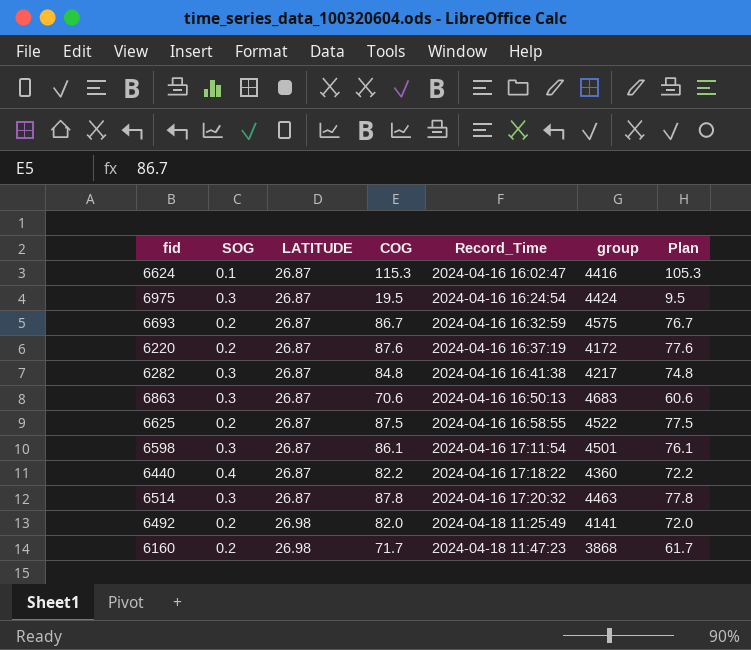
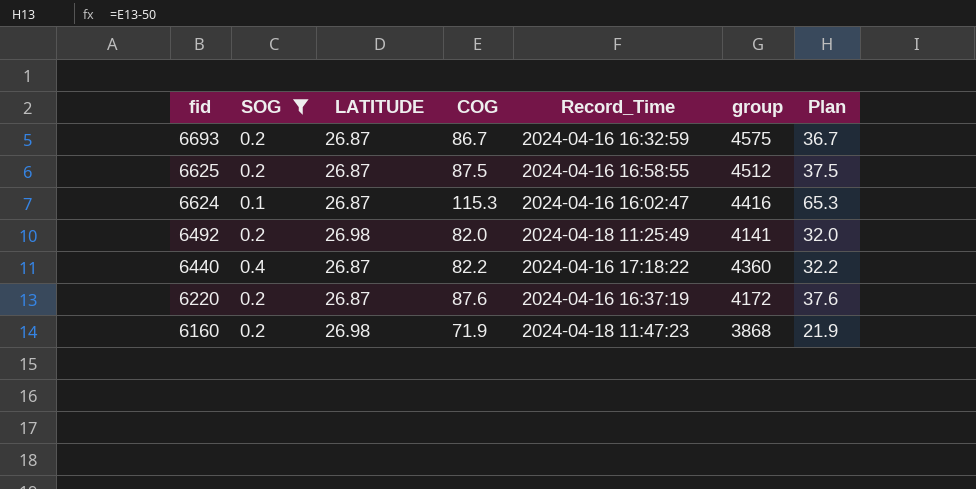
filter: none -> SOG != 0.3
row order: LATITUDE ascending -> fid descending
column Plan | formula: [COG] - 10 -> [COG] - 50
6625 | group: 4522 -> 4512
6160 | COG: 71.7 -> 71.9

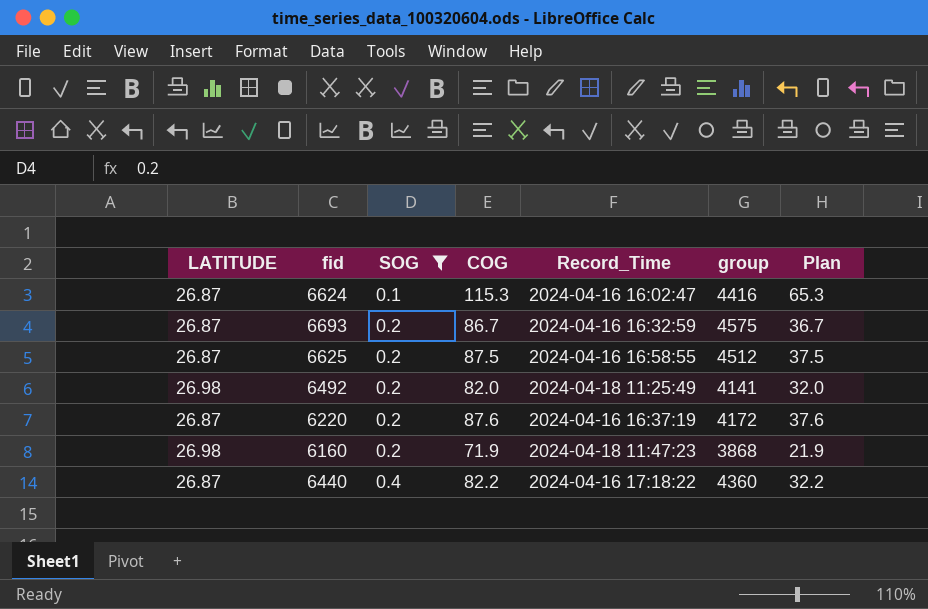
row order: fid descending -> SOG ascending
column LATITUDE | position: 3 -> 1

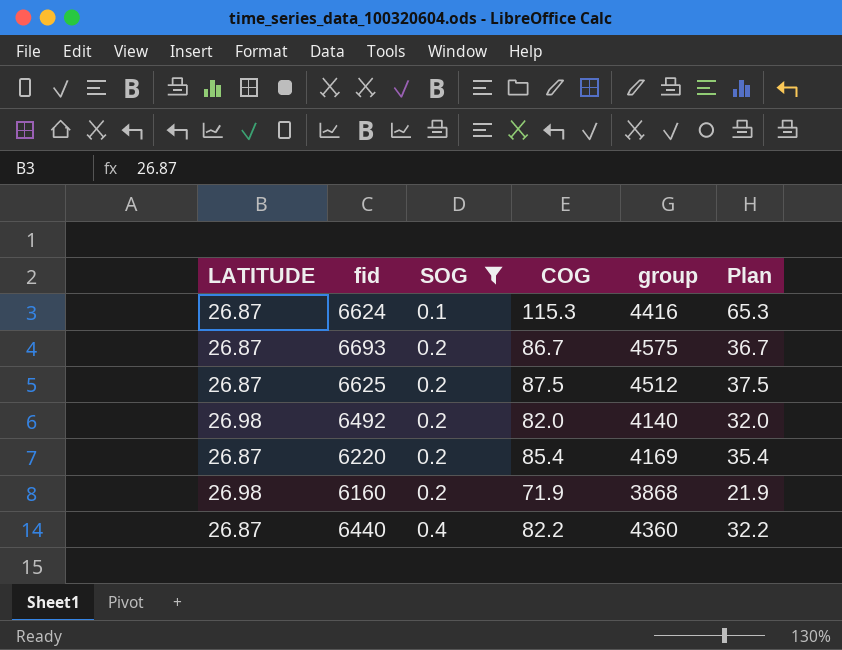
column Record_Time | position: 5 -> none
6492 | group: 4141 -> 4140
6220 | COG: 87.6 -> 85.4
6220 | group: 4172 -> 4169
6220 | Plan: 37.6 -> 35.4

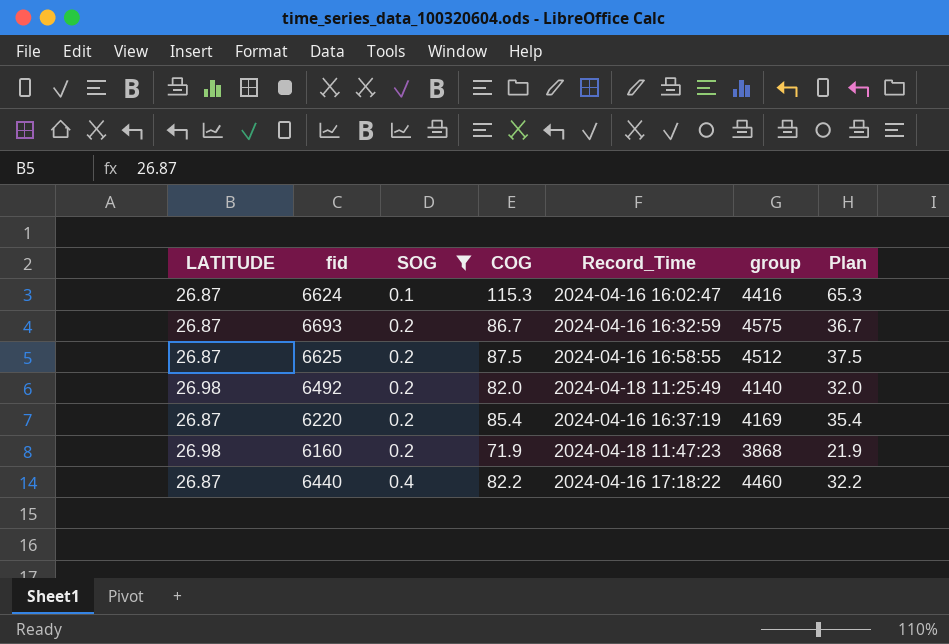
column Record_Time | position: none -> 5
6440 | group: 4360 -> 4460

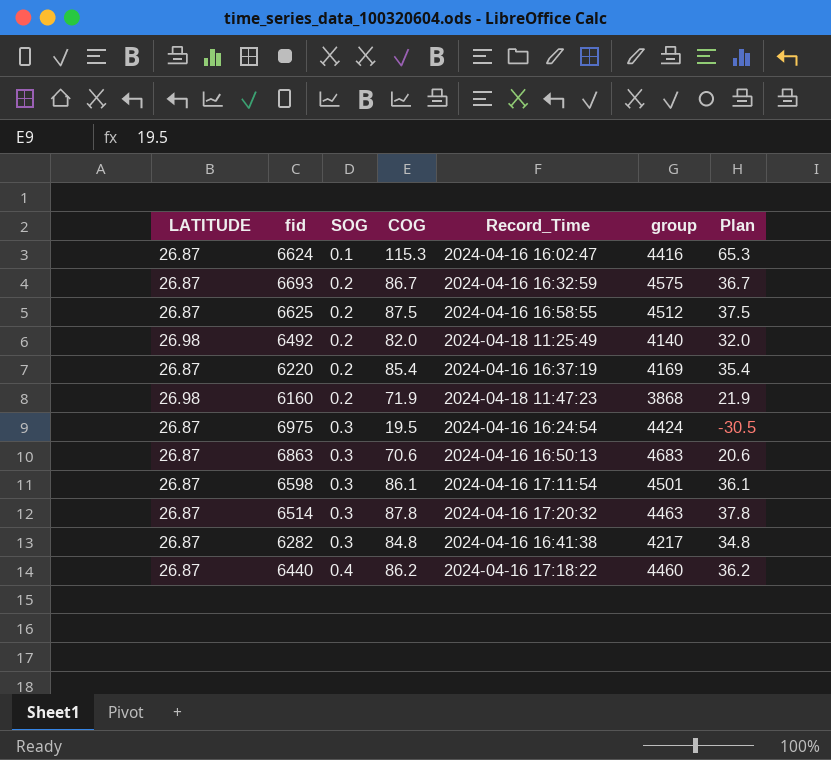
filter: SOG != 0.3 -> none
6440 | COG: 82.2 -> 86.2
6440 | Plan: 32.2 -> 36.2

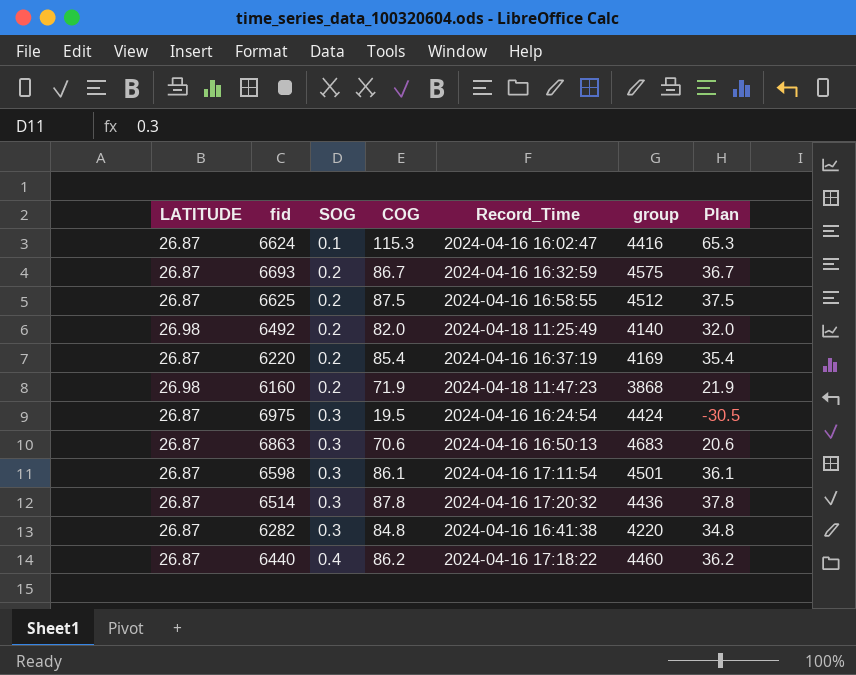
6514 | group: 4463 -> 4436
6282 | group: 4217 -> 4220

